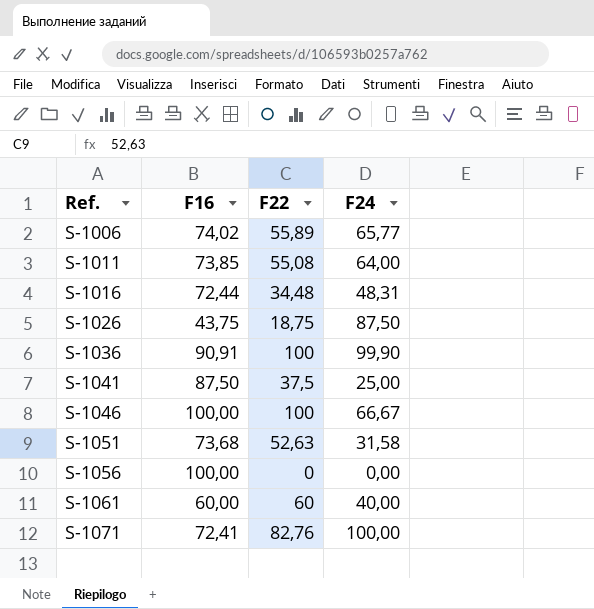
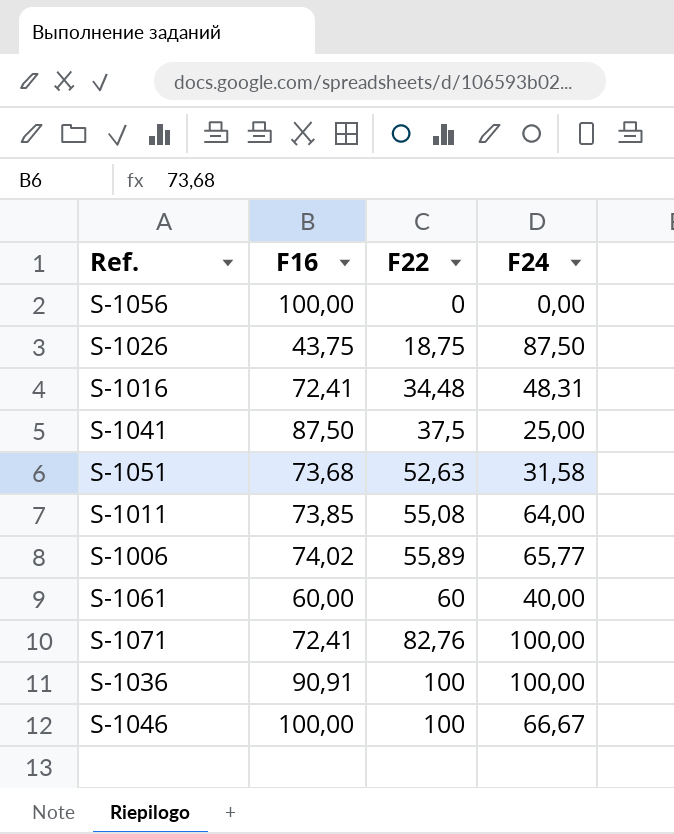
row order: Ref. ascending -> F22 ascending
S-1016 | F16: 72,44 -> 72,41
S-1036 | F24: 99,90 -> 100,00

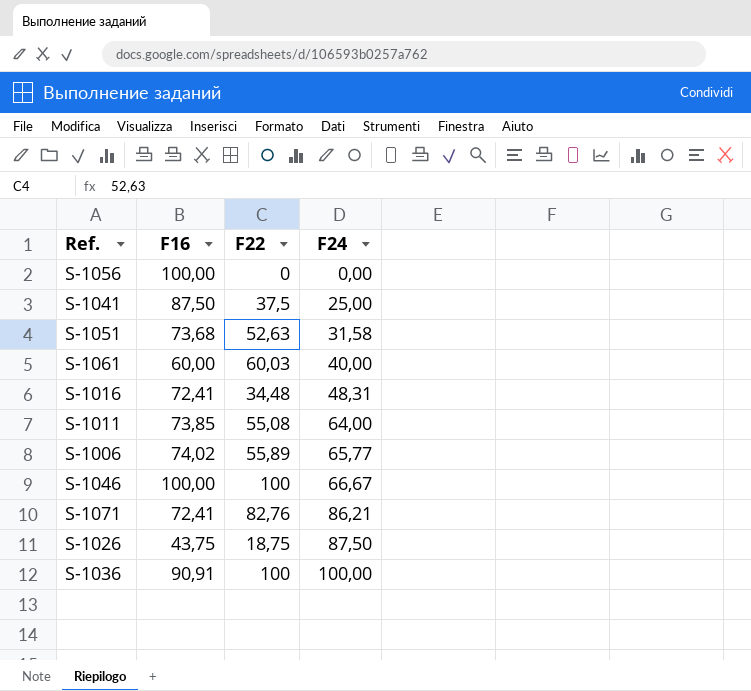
row order: F22 ascending -> F24 ascending
S-1061 | F22: 60 -> 60,03
S-1071 | F24: 100,00 -> 86,21

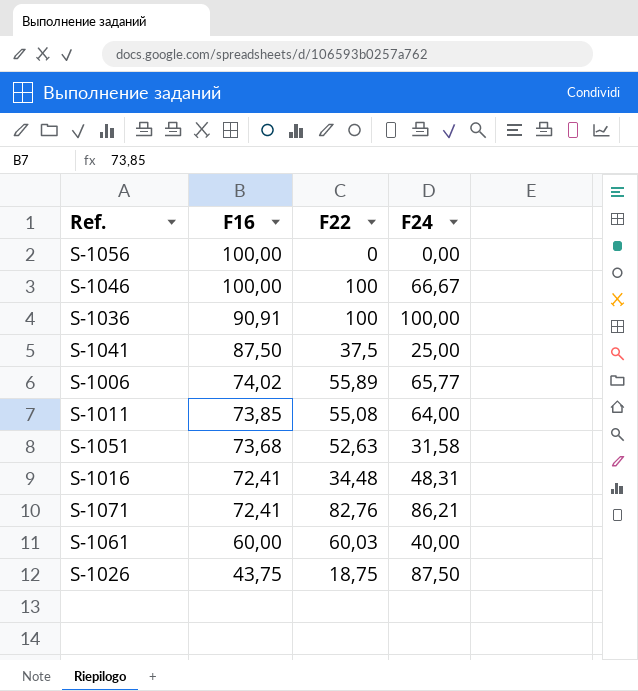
row order: F24 ascending -> F16 descending

